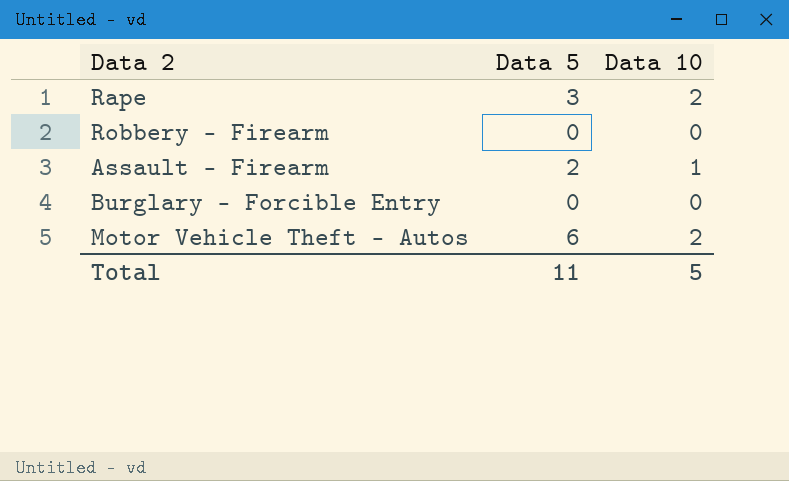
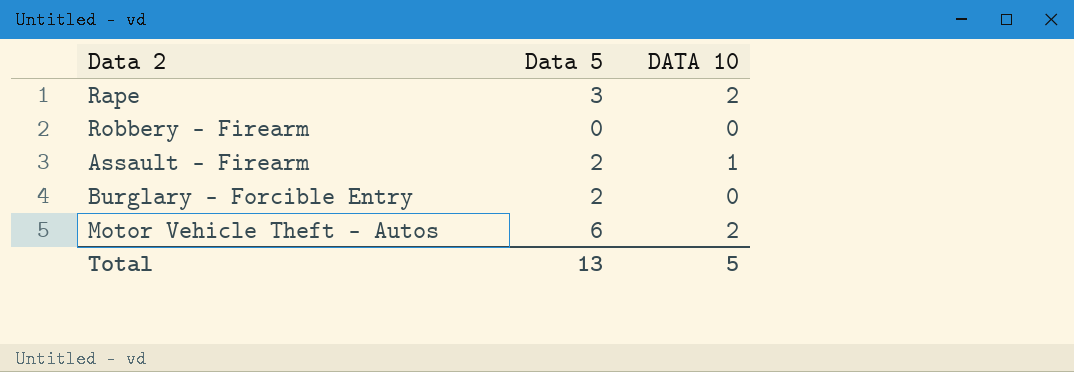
column name: Data 10 -> DATA 10
Burglary - Forcible Entry | Data 5: 0 -> 2
Total | Data 5: 11 -> 13

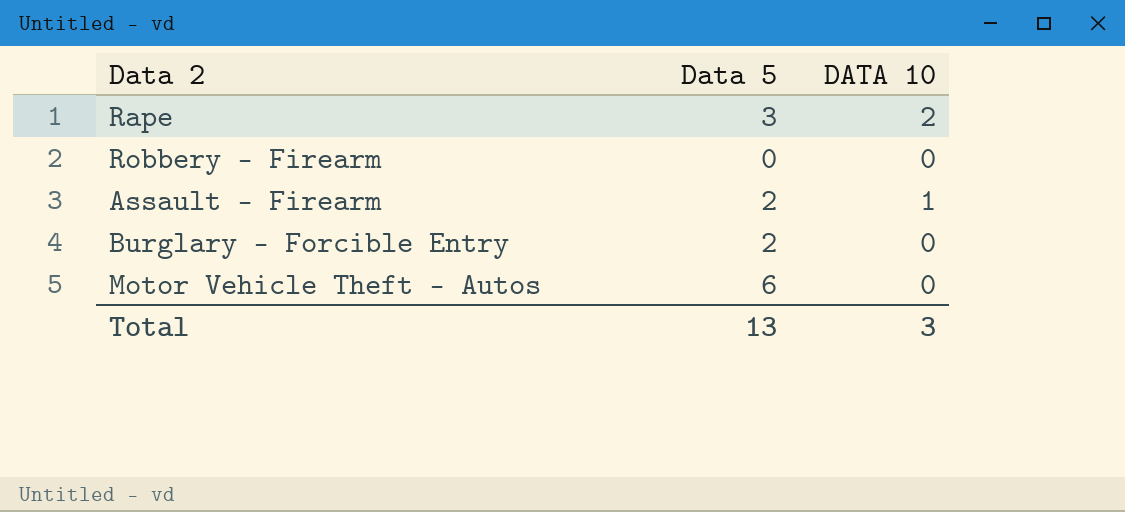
Motor Vehicle Theft - Autos | DATA 10: 2 -> 0
Total | DATA 10: 5 -> 3

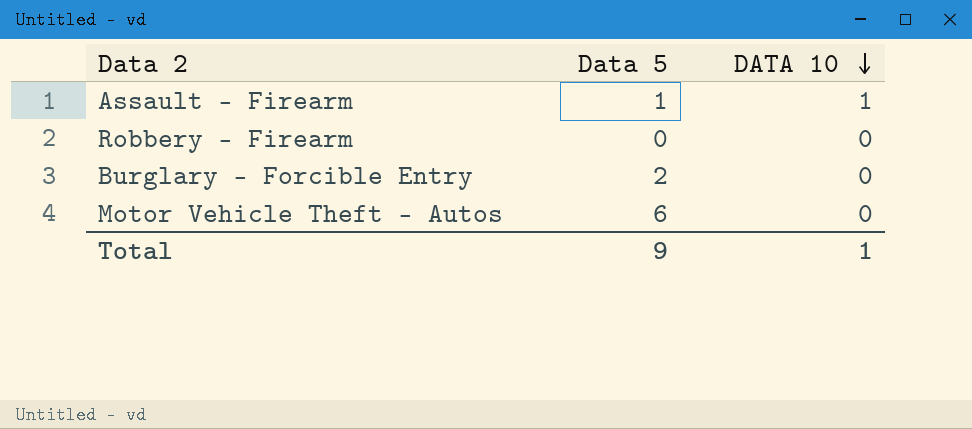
row order: none -> DATA 10 descending
row Rape: 3 | 2 -> none
Assault - Firearm | Data 5: 2 -> 1
Total | Data 5: 13 -> 9
Total | DATA 10: 3 -> 1

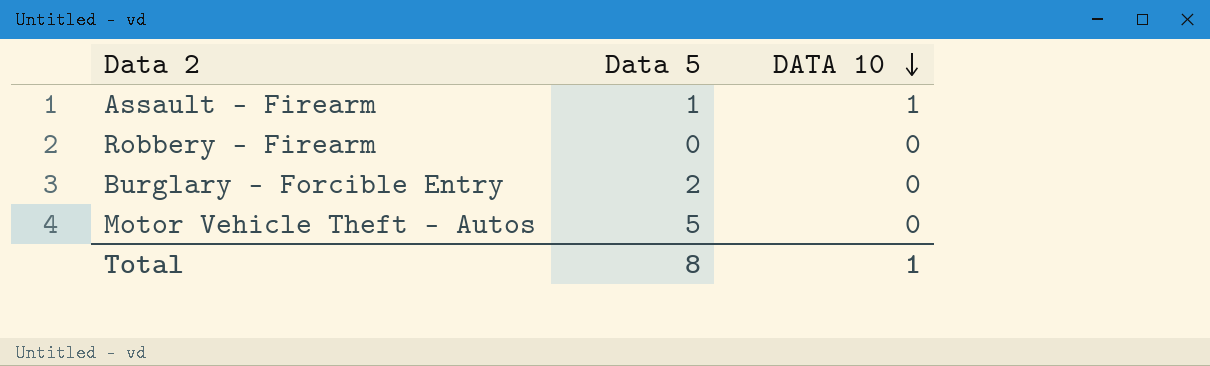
Motor Vehicle Theft - Autos | Data 5: 6 -> 5
Total | Data 5: 9 -> 8

